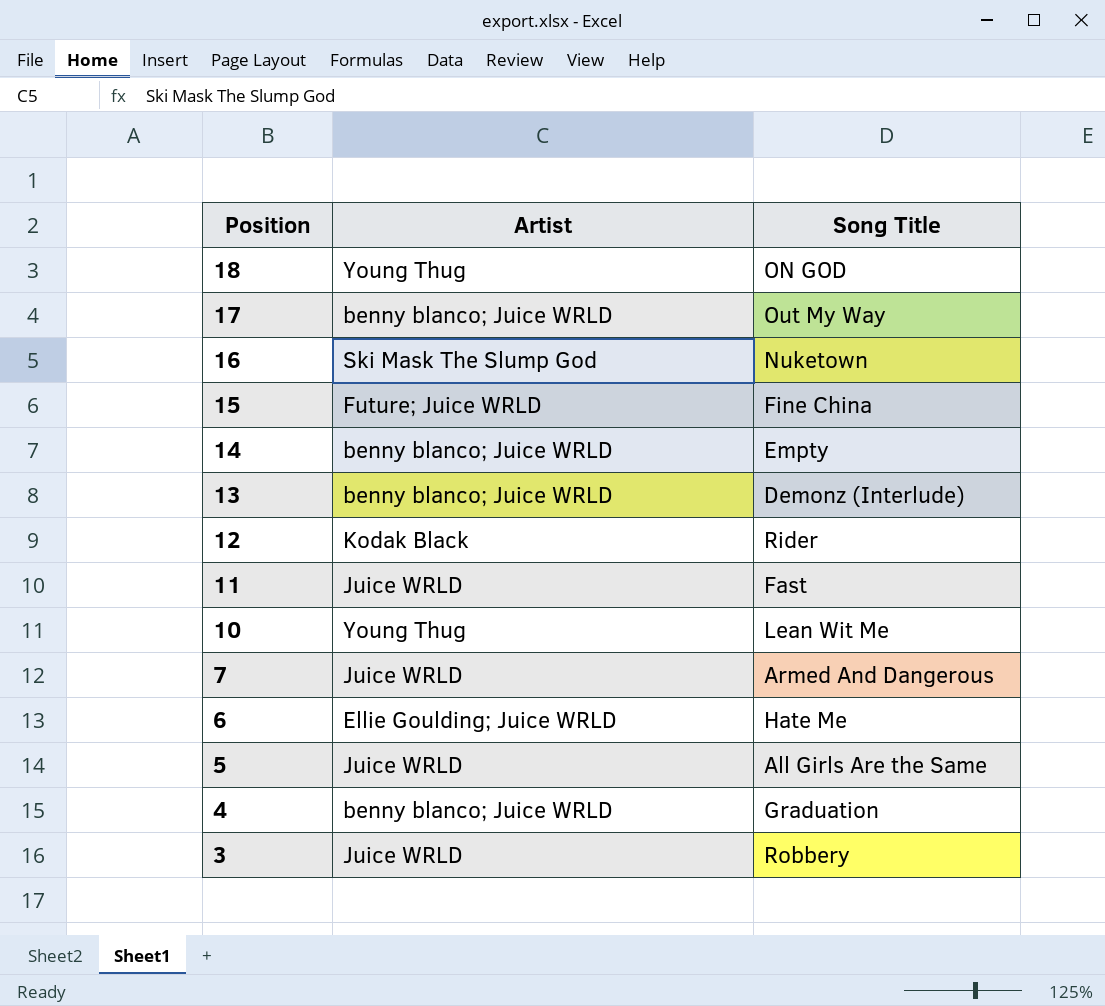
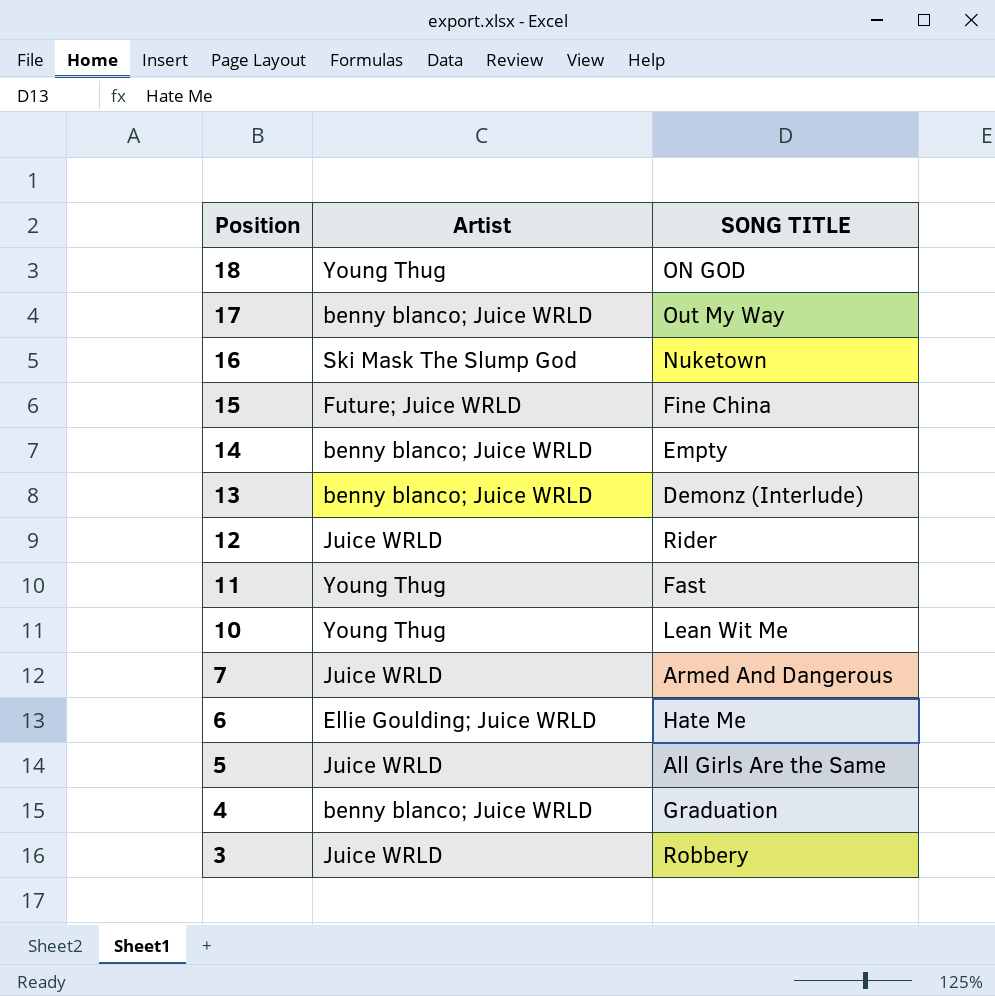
column name: Song Title -> SONG TITLE
12 | Artist: Kodak Black -> Juice WRLD
11 | Artist: Juice WRLD -> Young Thug

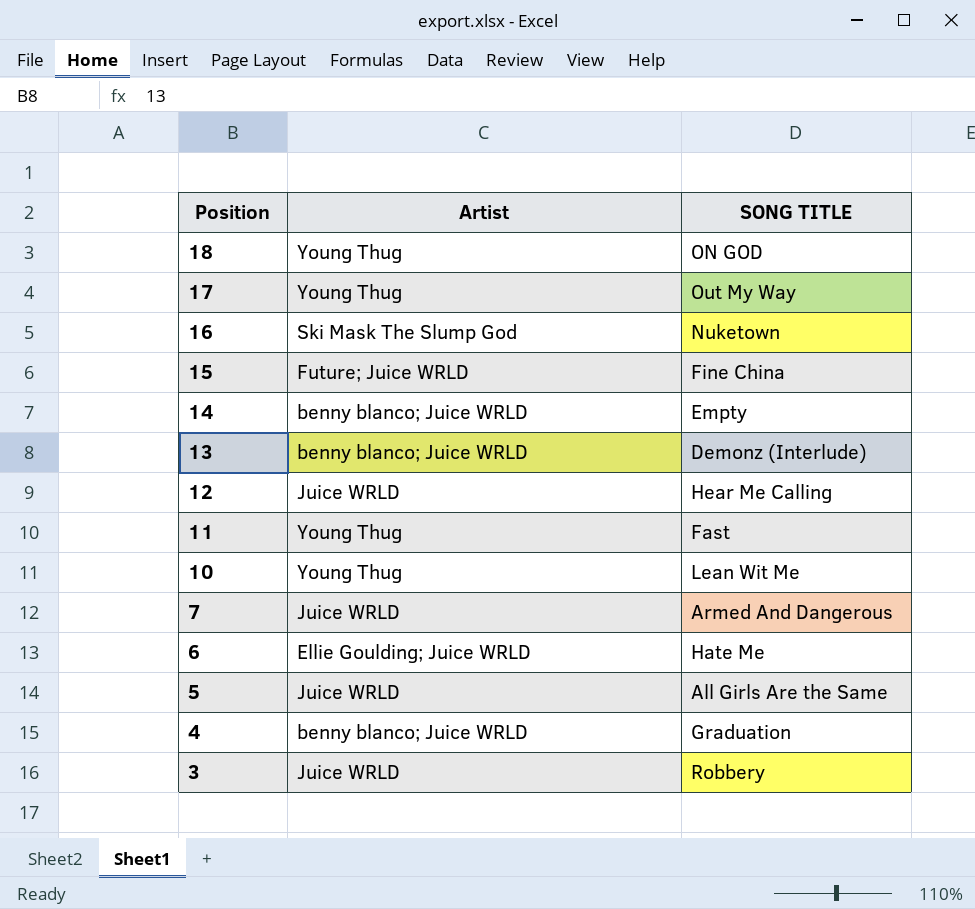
17 | Artist: benny blanco; Juice WRLD -> Young Thug
12 | SONG TITLE: Rider -> Hear Me Calling

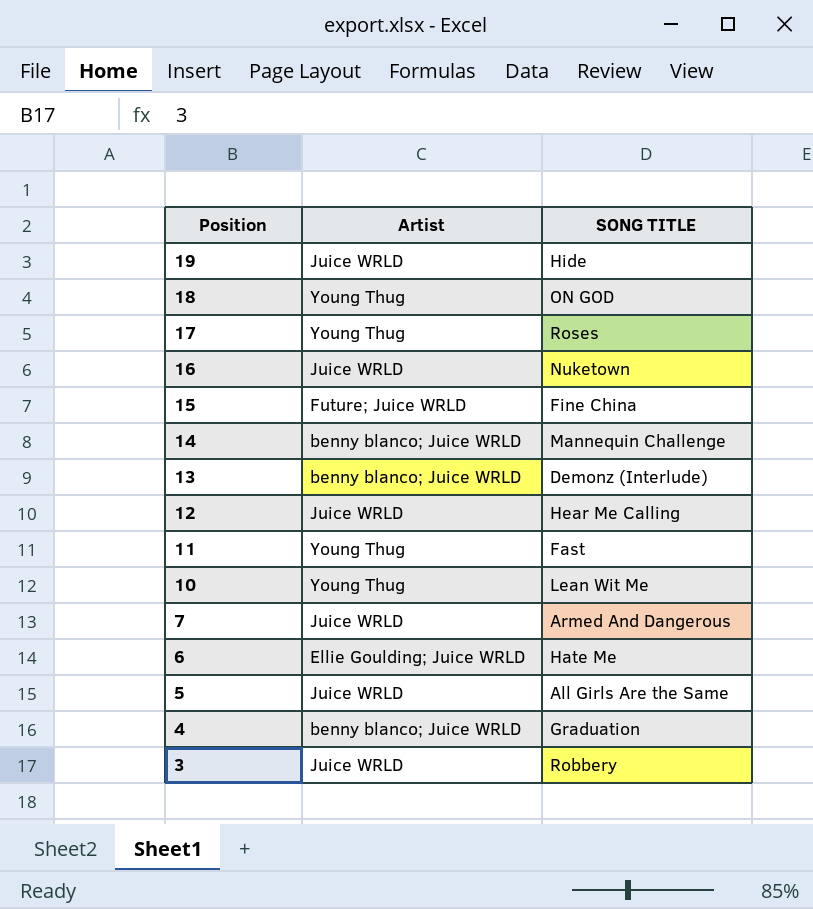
row 19: none -> Juice WRLD | Hide
17 | SONG TITLE: Out My Way -> Roses
16 | Artist: Ski Mask The Slump God -> Juice WRLD
14 | SONG TITLE: Empty -> Mannequin Challenge

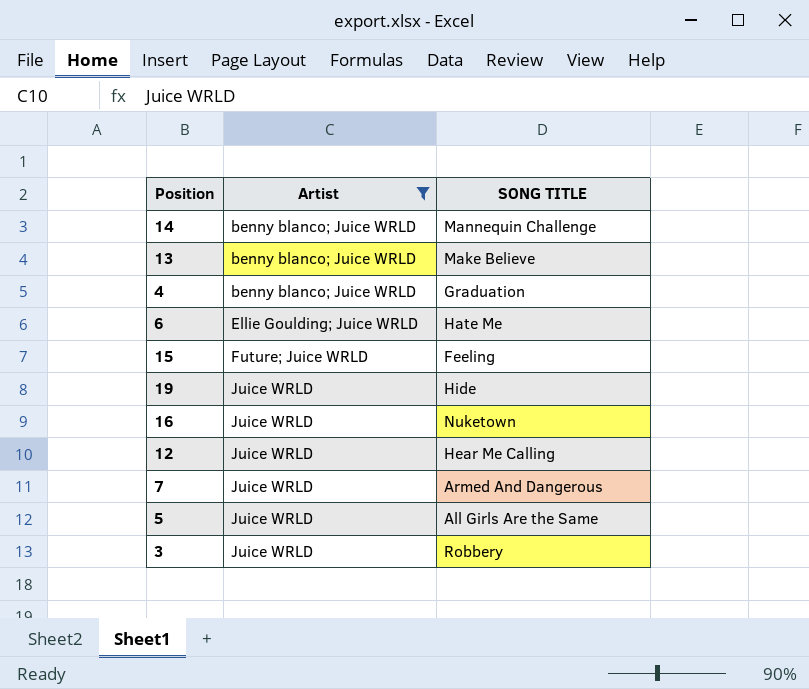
filter: none -> Artist != Young Thug
row order: Position descending -> Artist ascending
13 | SONG TITLE: Demonz (Interlude) -> Make Believe
15 | SONG TITLE: Fine China -> Feeling

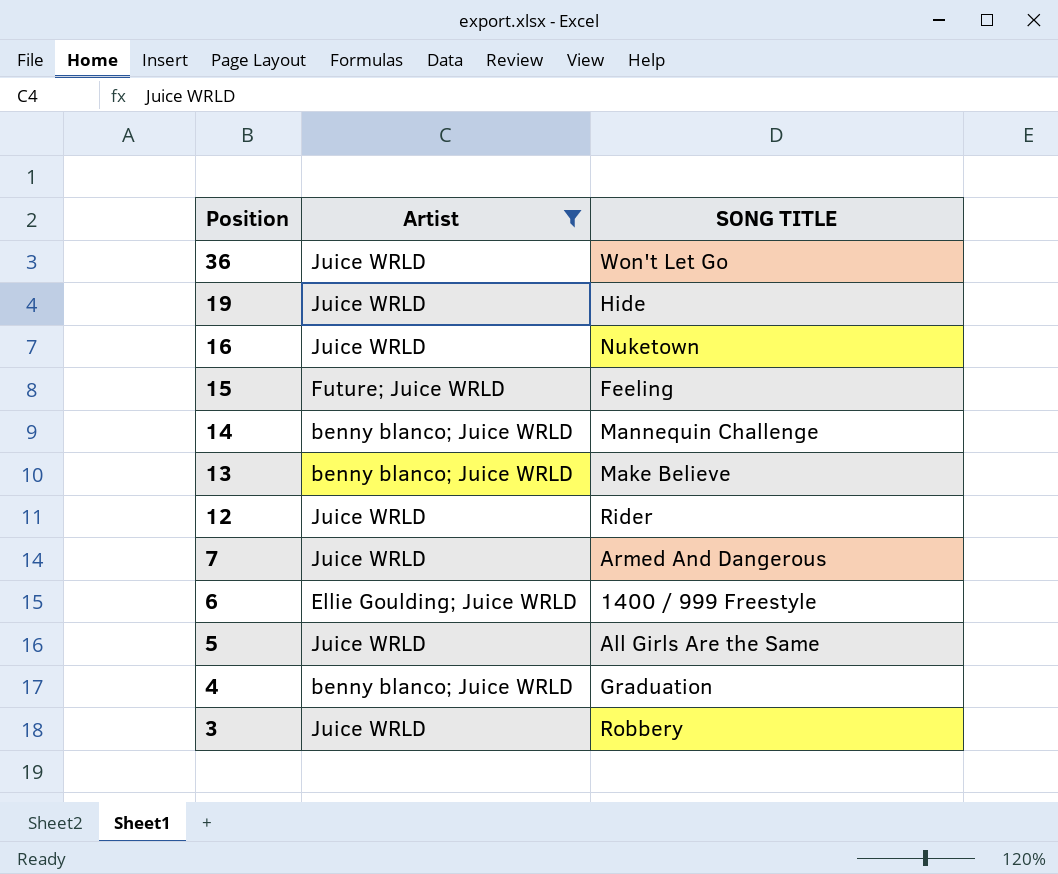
row order: Artist ascending -> Position descending
row 36: none -> Juice WRLD | Won't Let Go
12 | SONG TITLE: Hear Me Calling -> Rider
6 | SONG TITLE: Hate Me -> 1400 / 999 Freestyle

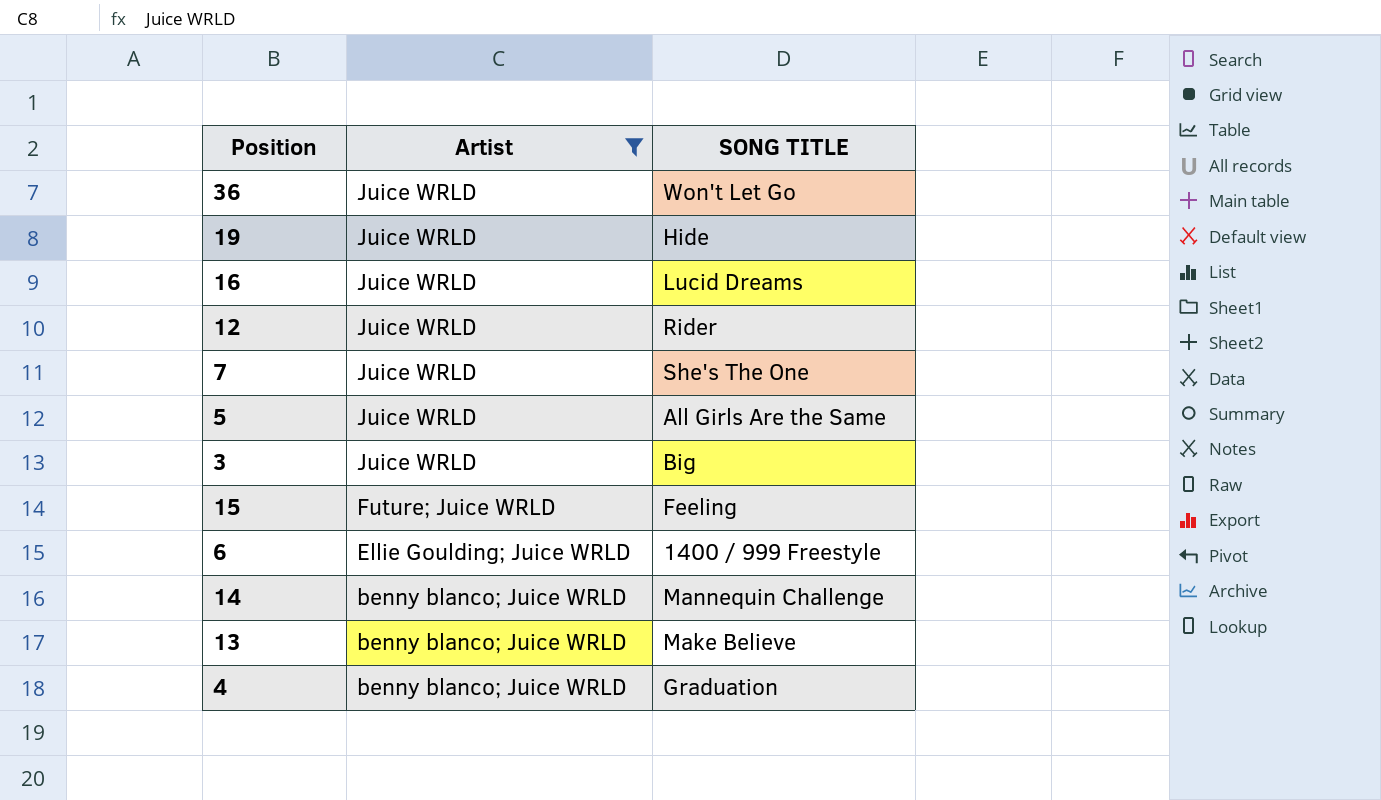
row order: Position descending -> Artist descending
16 | SONG TITLE: Nuketown -> Lucid Dreams
7 | SONG TITLE: Armed And Dangerous -> She's The One
3 | SONG TITLE: Robbery -> Big

